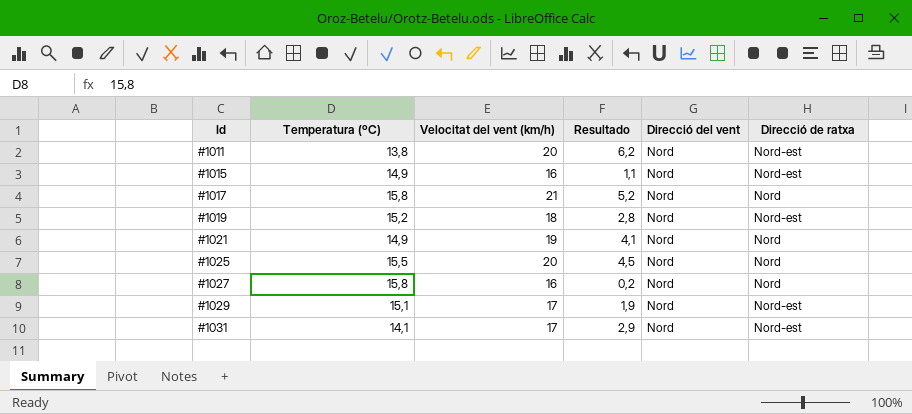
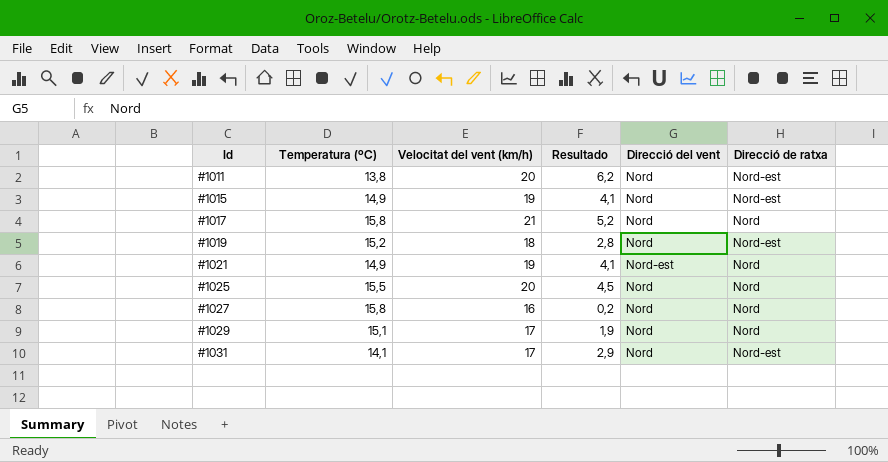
#1015 | Velocitat del vent (km/h): 16 -> 19
#1015 | Resultado: 1,1 -> 4,1
#1021 | Direcció del vent: Nord -> Nord-est
#1029 | Direcció de ratxa: Nord-est -> Nord

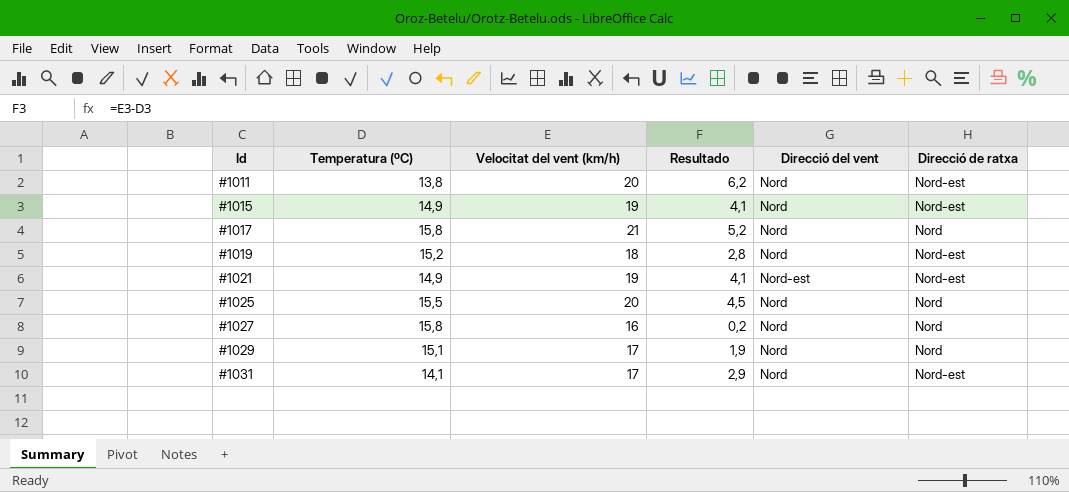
#1021 | Direcció de ratxa: Nord -> Nord-est

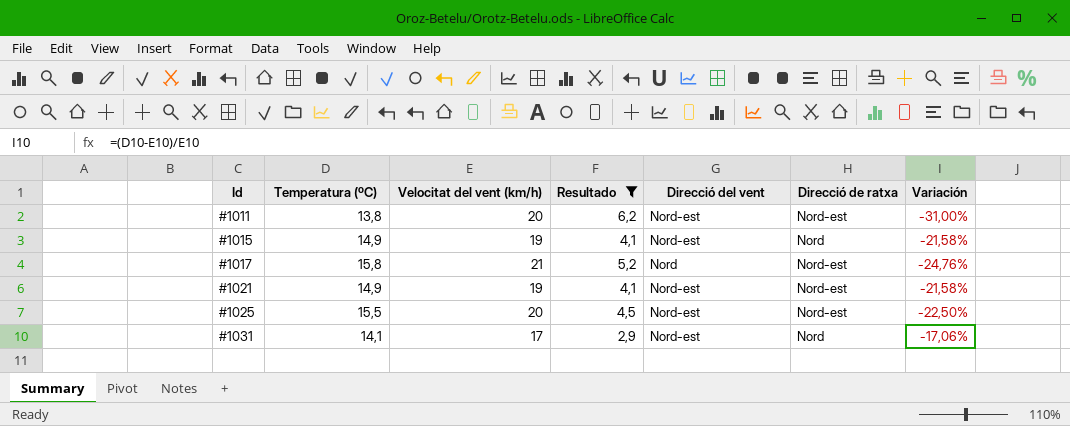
filter: none -> Resultado >= 2,9
column Variación | formula: none -> ([Temperatura (ºC)] - [Velocitat del vent (km/h)]) / [Velocitat del vent (km/h)]
#1011 | Direcció del vent: Nord -> Nord-est
#1015 | Direcció del vent: Nord -> Nord-est
#1015 | Direcció de ratxa: Nord-est -> Nord
#1017 | Direcció de ratxa: Nord -> Nord-est
#1025 | Direcció del vent: Nord -> Nord-est
#1025 | Direcció de ratxa: Nord -> Nord-est
#1031 | Direcció del vent: Nord -> Nord-est
#1031 | Direcció de ratxa: Nord-est -> Nord

